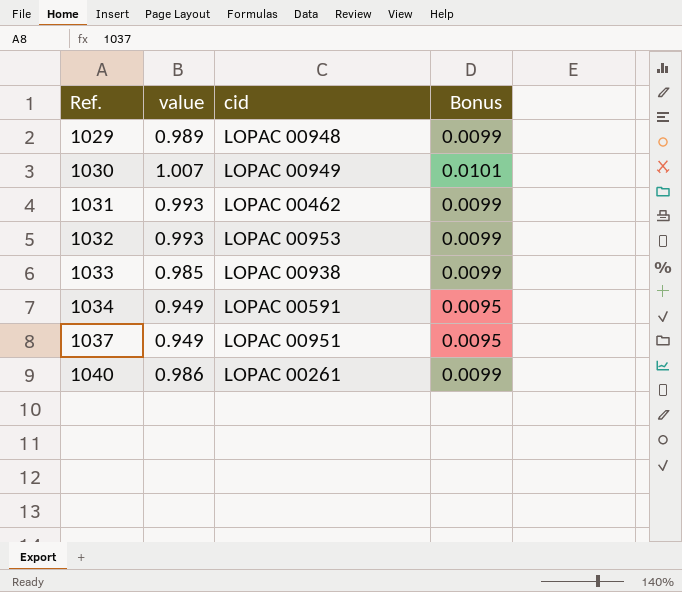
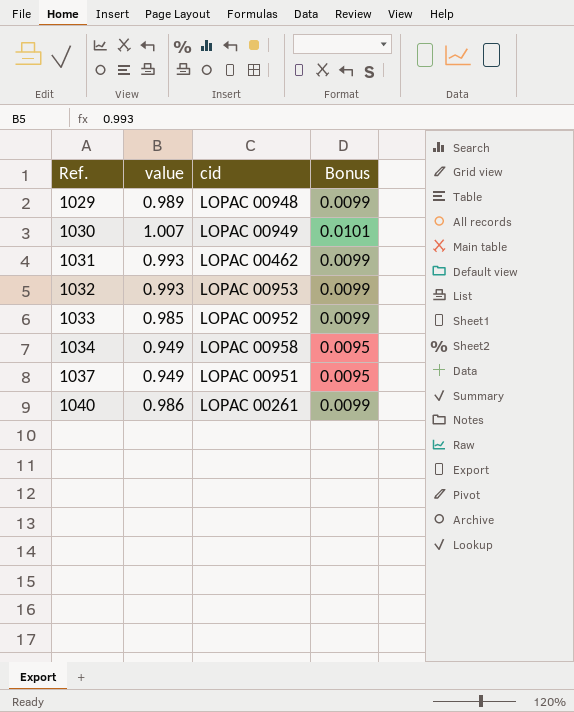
1033 | cid: LOPAC 00938 -> LOPAC 00952
1034 | cid: LOPAC 00591 -> LOPAC 00958

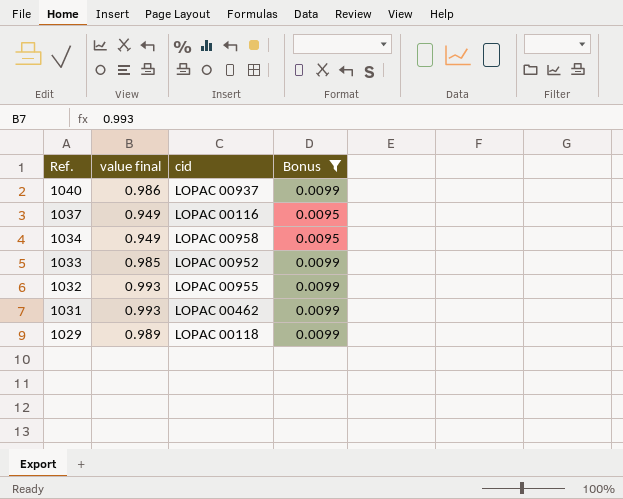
filter: none -> Bonus != 0.0101
row order: Ref. ascending -> Ref. descending
column name: value -> value final
1040 | cid: LOPAC 00261 -> LOPAC 00937
1037 | cid: LOPAC 00951 -> LOPAC 00116
1032 | cid: LOPAC 00953 -> LOPAC 00955
1029 | cid: LOPAC 00948 -> LOPAC 00118

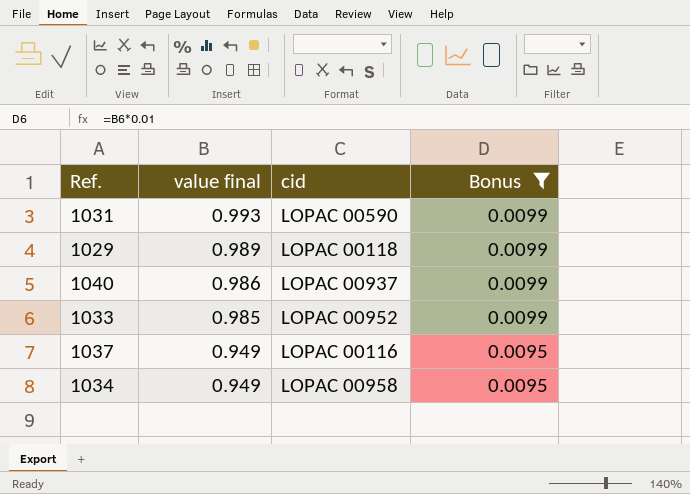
row order: Ref. descending -> value final descending
row 1032: 0.993 | LOPAC 00955 | 0.0099 -> none
1031 | cid: LOPAC 00462 -> LOPAC 00590

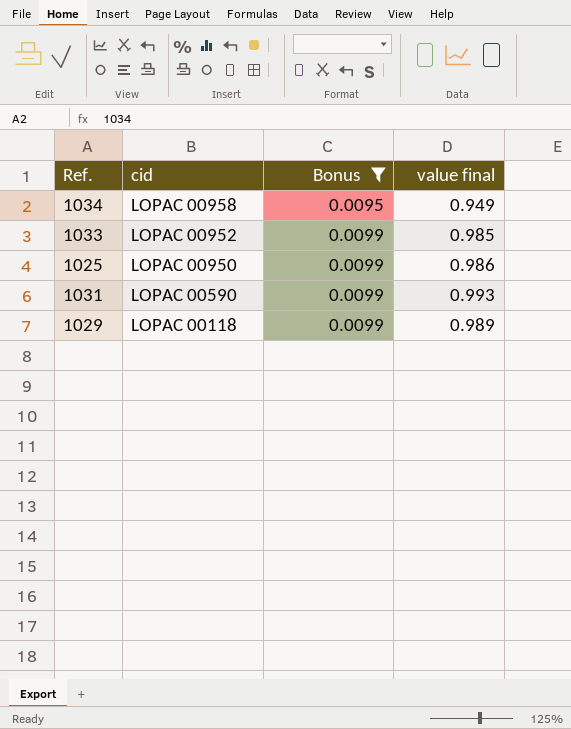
row order: value final descending -> cid descending
column value final | position: 2 -> 4
row 1040: 0.986 | LOPAC 00937 | 0.0099 -> none
row 1037: 0.949 | LOPAC 00116 | 0.0095 -> none
row 1025: none -> LOPAC 00950 | 0.0099 | 0.986

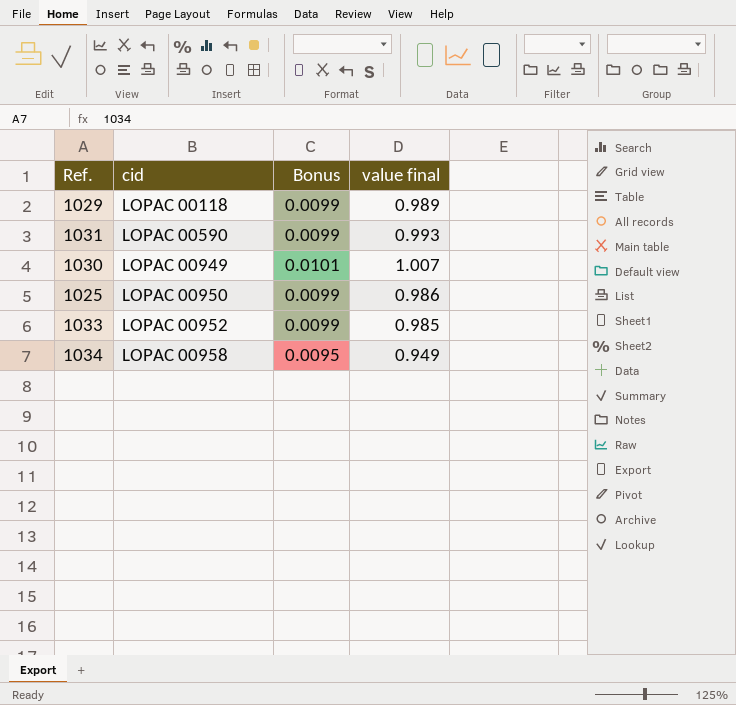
filter: Bonus != 0.0101 -> none
row order: cid descending -> cid ascending

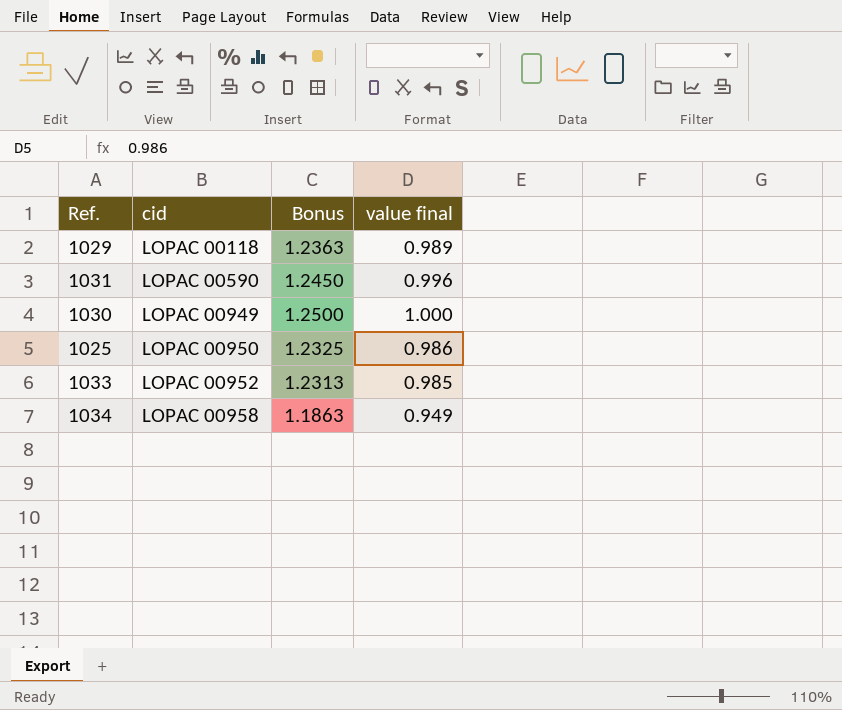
column Bonus | formula: [value final] * 0.01 -> [value final] * 1.25
1031 | value final: 0.993 -> 0.996
1030 | value final: 1.007 -> 1.000

